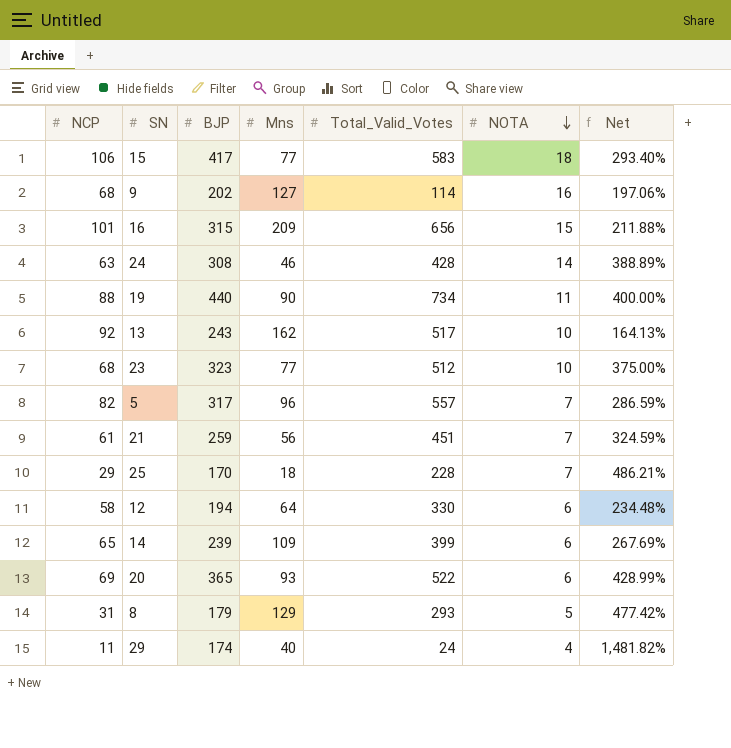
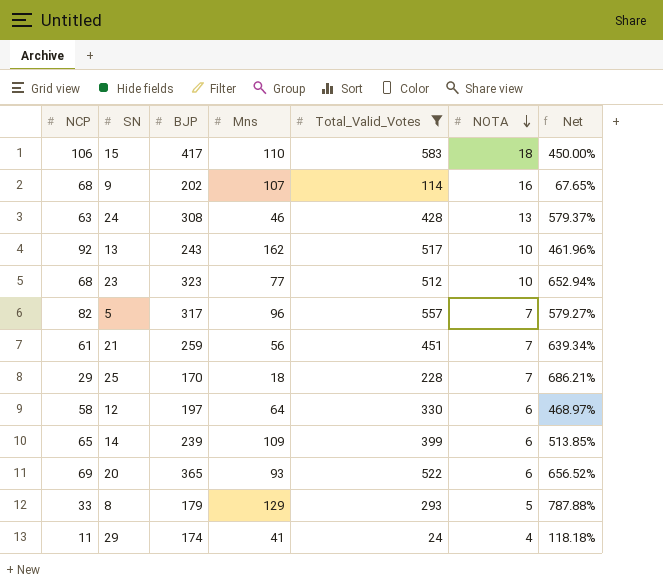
filter: none -> Total_Valid_Votes <= 583
column Net | formula: ([BJP] - [NCP]) / [NCP] -> ([Total_Valid_Votes] - [NCP]) / [NCP]
15 | Mns: 77 -> 110
9 | Mns: 127 -> 107
24 | NOTA: 14 -> 13
12 | BJP: 194 -> 197
8 | NCP: 31 -> 33
29 | Mns: 40 -> 41

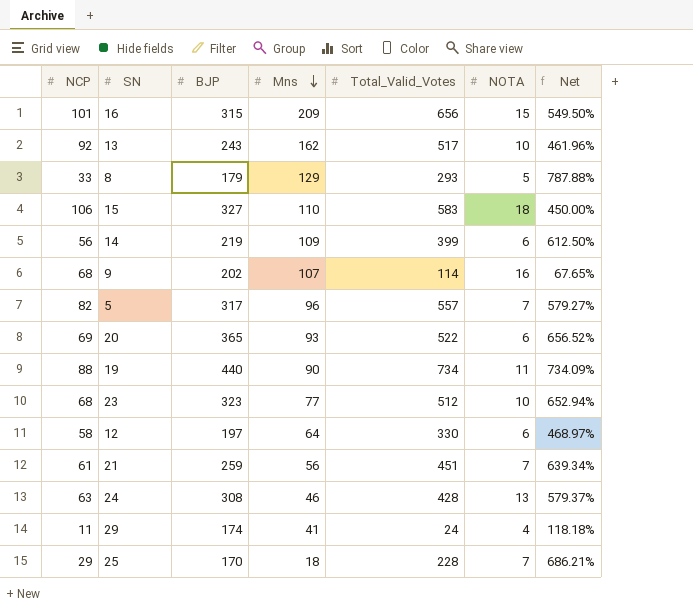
filter: Total_Valid_Votes <= 583 -> none
row order: NOTA descending -> Mns descending
15 | BJP: 417 -> 327
14 | NCP: 65 -> 56
14 | BJP: 239 -> 219
14 | Net: 513.85% -> 612.50%

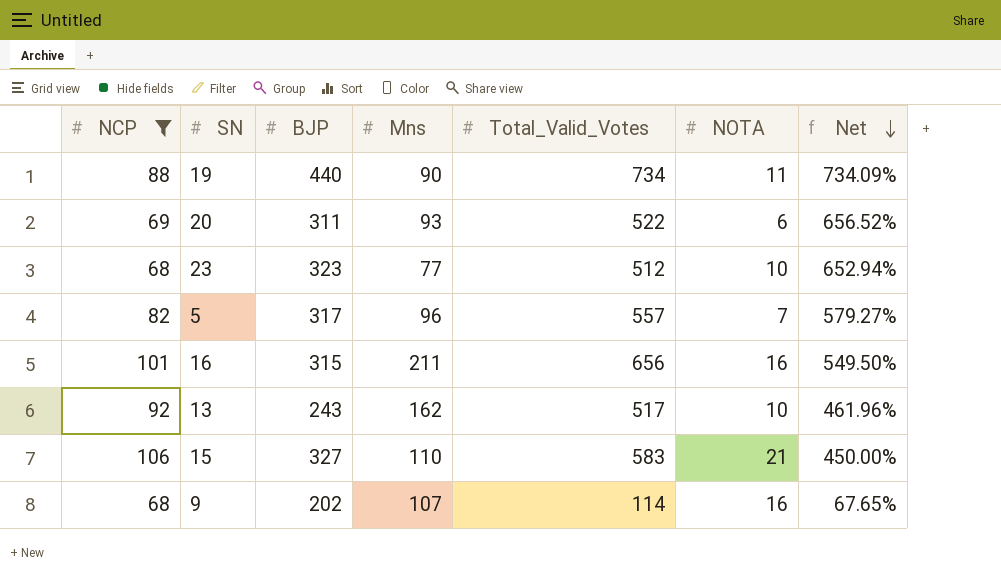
filter: none -> NCP >= 68
row order: Mns descending -> Net descending
20 | BJP: 365 -> 311
16 | Mns: 209 -> 211
16 | NOTA: 15 -> 16
15 | NOTA: 18 -> 21

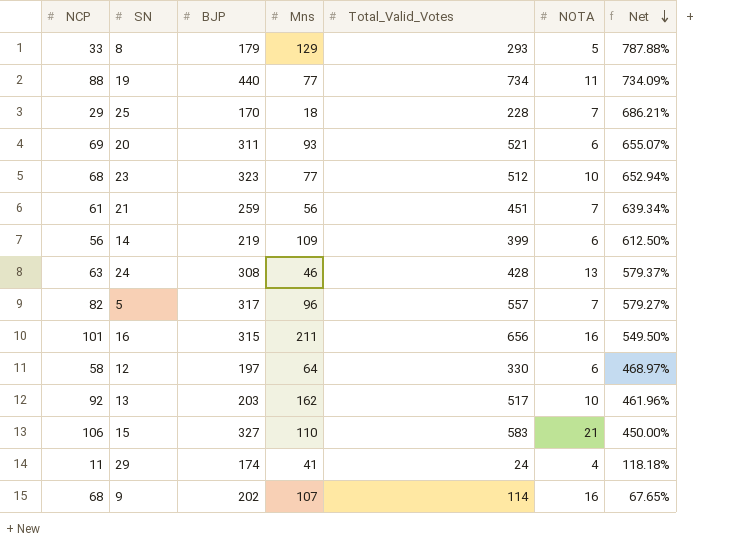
filter: NCP >= 68 -> none
19 | Mns: 90 -> 77
20 | Total_Valid_Votes: 522 -> 521
20 | Net: 656.52% -> 655.07%
13 | BJP: 243 -> 203

